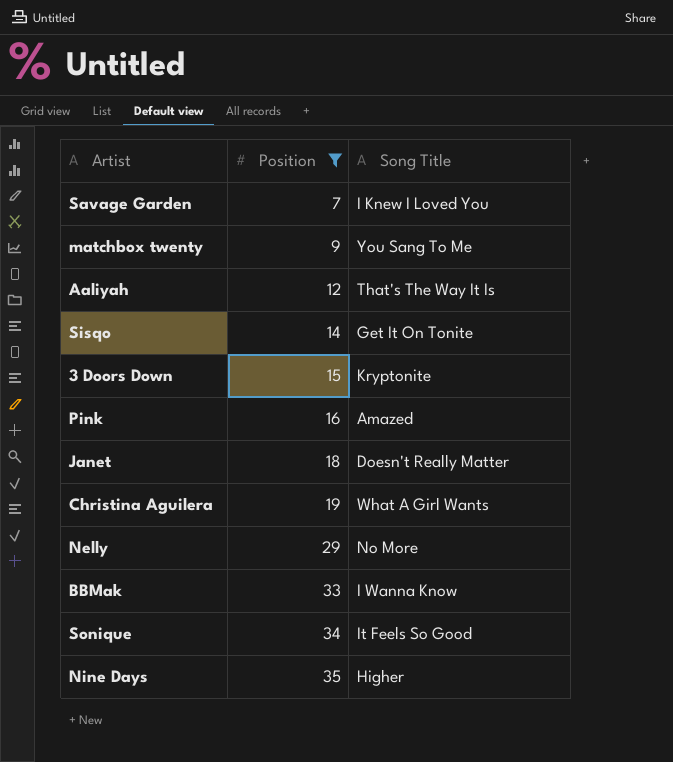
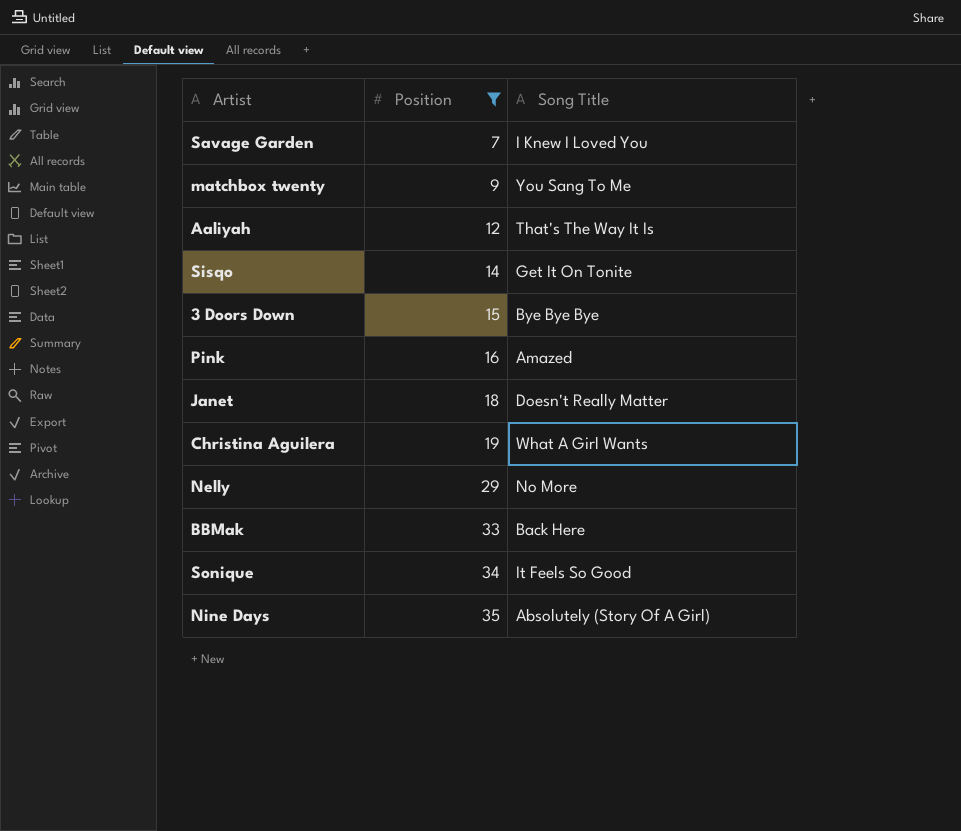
3 Doors Down | Song Title: Kryptonite -> Bye Bye Bye
BBMak | Song Title: I Wanna Know -> Back Here
Nine Days | Song Title: Higher -> Absolutely (Story Of A Girl)

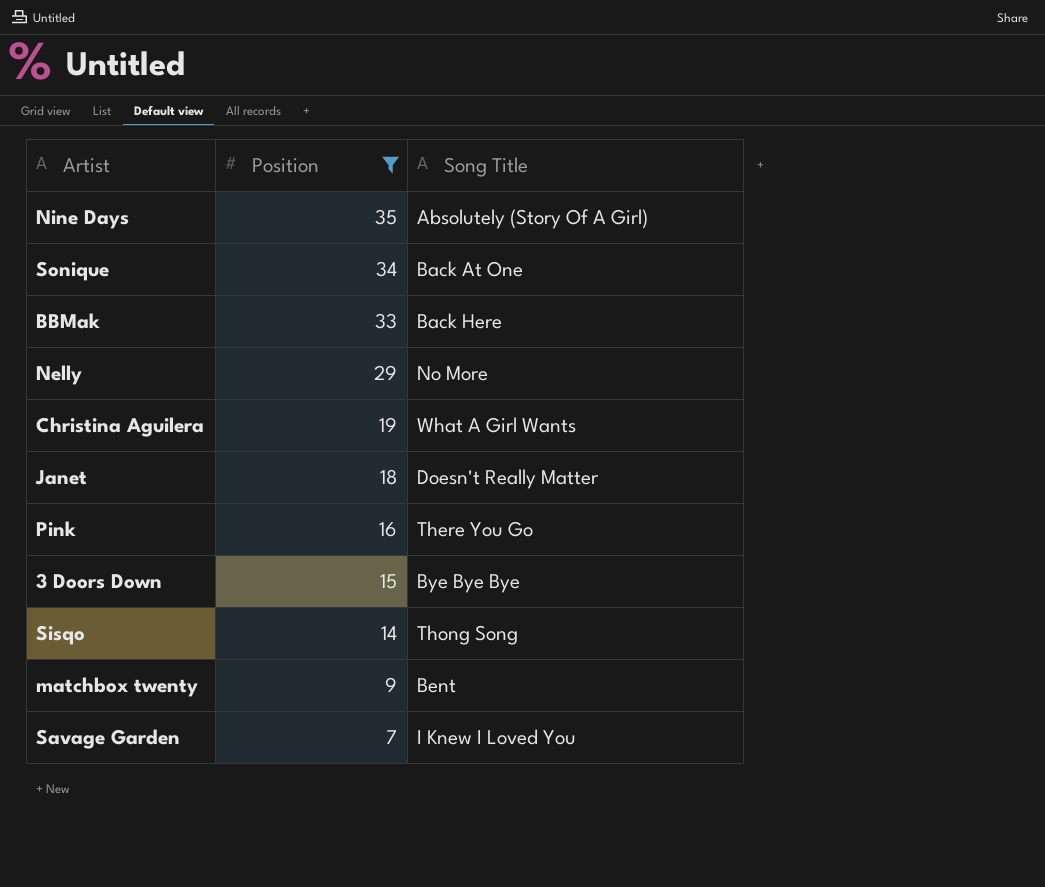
row order: Position ascending -> Position descending
row Aaliyah: 12 | That's The Way It Is -> none
Sonique | Song Title: It Feels So Good -> Back At One
Pink | Song Title: Amazed -> There You Go
Sisqo | Song Title: Get It On Tonite -> Thong Song
matchbox twenty | Song Title: You Sang To Me -> Bent

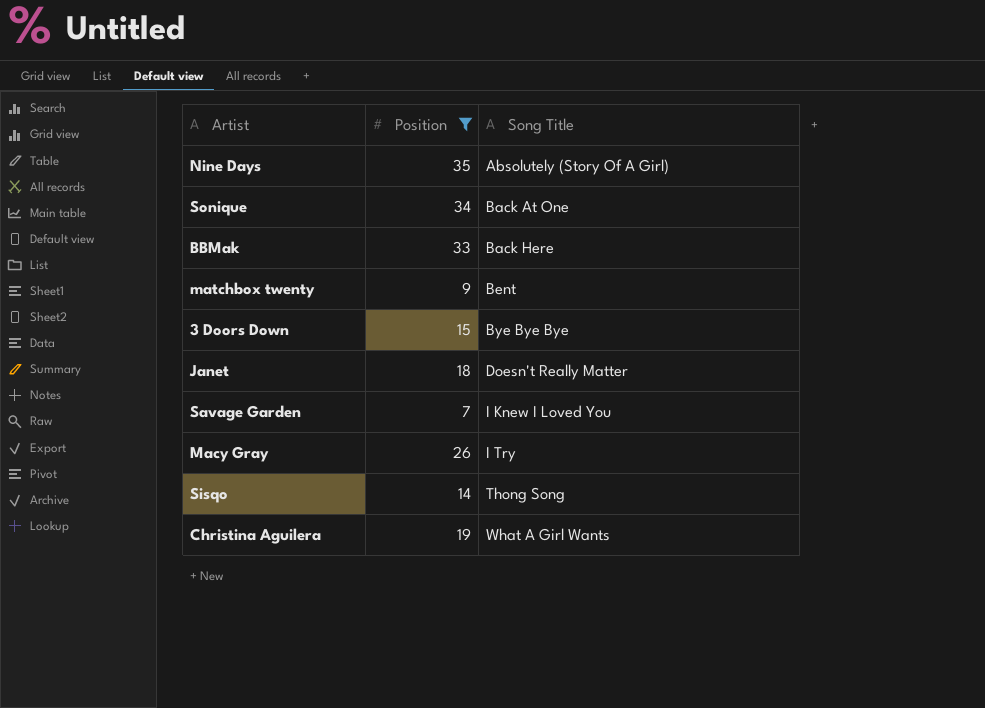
row order: Position descending -> Song Title ascending
row Nelly: 29 | No More -> none
row Pink: 16 | There You Go -> none
row Macy Gray: none -> 26 | I Try

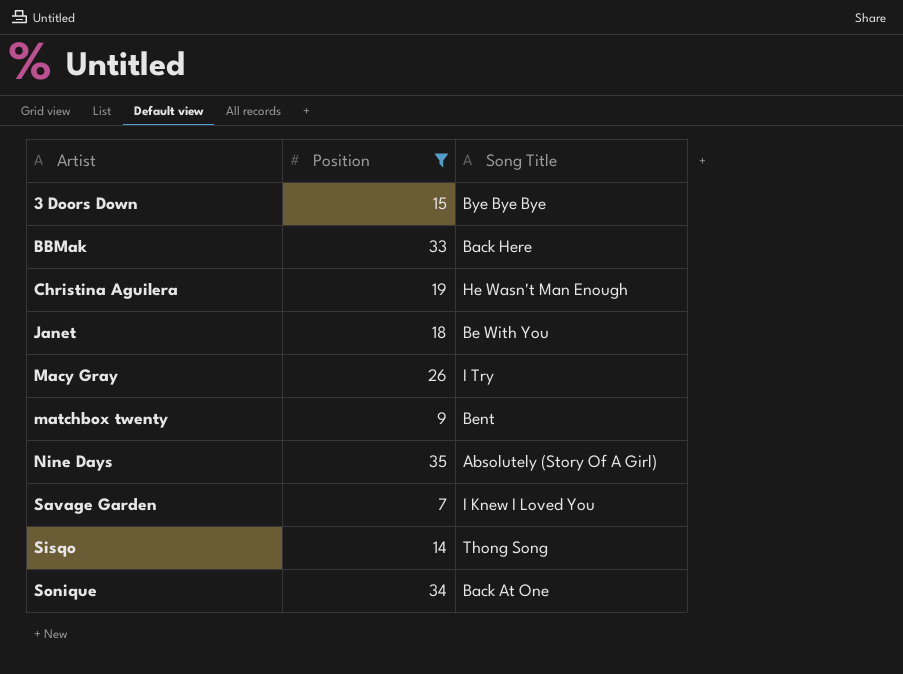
row order: Song Title ascending -> Artist ascending
Christina Aguilera | Song Title: What A Girl Wants -> He Wasn't Man Enough
Janet | Song Title: Doesn't Really Matter -> Be With You

